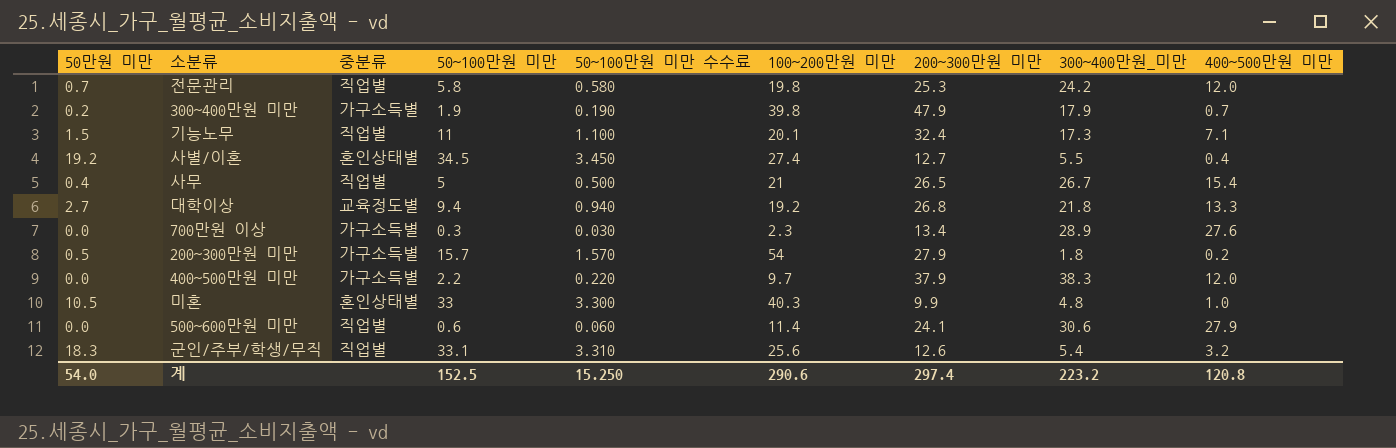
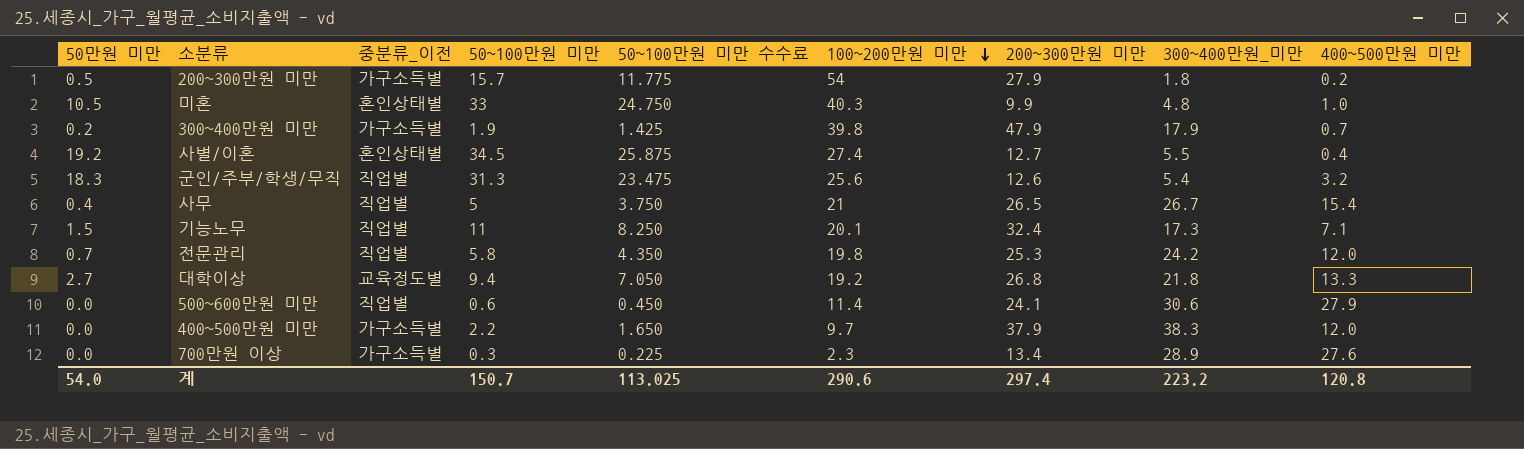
row order: none -> 100~200만원 미만 descending
column name: 중분류 -> 중분류_이전
column 50~100만원 미만 수수료 | formula: [50~100만원 미만] * 0.1 -> [50~100만원 미만] * 0.75
군인/주부/학생/무직 | 50~100만원 미만: 33.1 -> 31.3
계 | 50~100만원 미만: 152.5 -> 150.7
계 | 50~100만원 미만 수수료: 15.250 -> 113.025

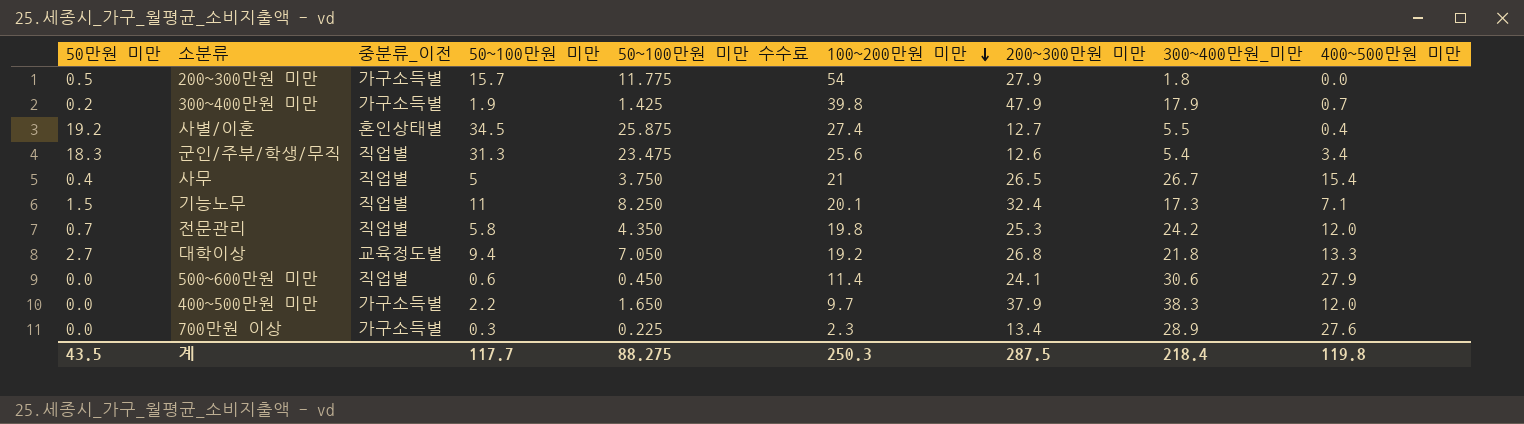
row 미혼: 10.5 | 혼인상태별 | 33 | 24.750 | 40.3 | 9.9 | 4.8 | 1.0 -> none
200~300만원 미만 | 400~500만원 미만: 0.2 -> 0.0
군인/주부/학생/무직 | 400~500만원 미만: 3.2 -> 3.4
계 | 50만원 미만: 54.0 -> 43.5
계 | 50~100만원 미만: 150.7 -> 117.7
계 | 50~100만원 미만 수수료: 113.025 -> 88.275
계 | 100~200만원 미만: 290.6 -> 250.3
계 | 200~300만원 미만: 297.4 -> 287.5
계 | 300~400만원_미만: 223.2 -> 218.4
계 | 400~500만원 미만: 120.8 -> 119.8

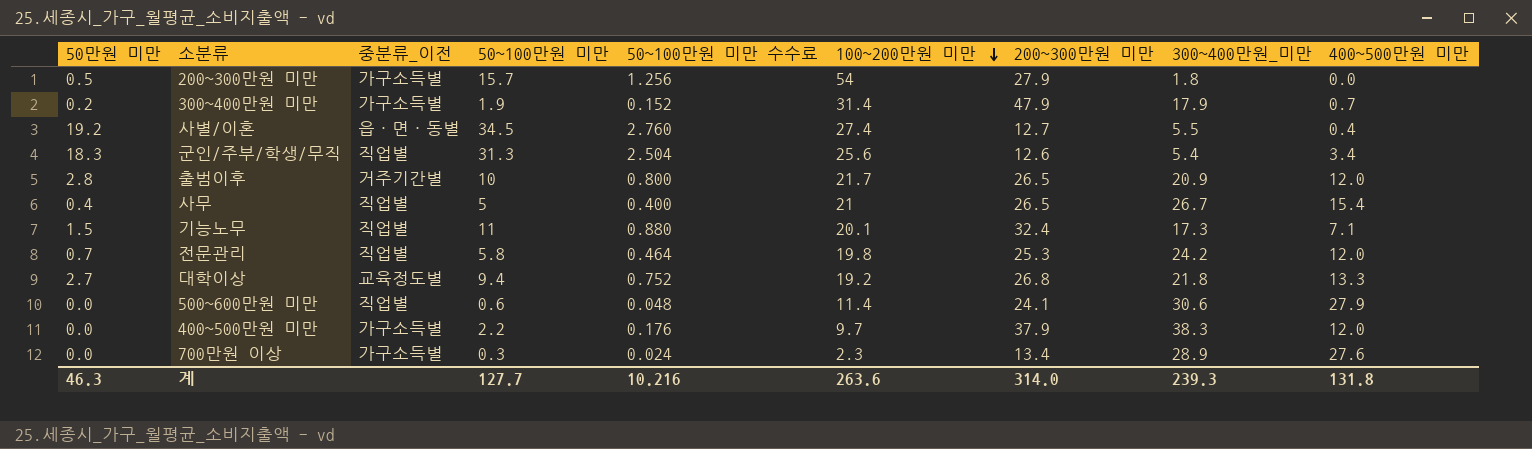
column 50~100만원 미만 수수료 | formula: [50~100만원 미만] * 0.75 -> [50~100만원 미만] * 0.08
300~400만원 미만 | 100~200만원 미만: 39.8 -> 31.4
사별/이혼 | 중분류_이전: 혼인상태별 -> 읍·면·동별
row 출범이후: none -> 2.8 | 거주기간별 | 10 | 0.800 | 21.7 | 26.5 | 20.9 | 12.0
계 | 50만원 미만: 43.5 -> 46.3
계 | 50~100만원 미만: 117.7 -> 127.7
계 | 50~100만원 미만 수수료: 88.275 -> 10.216
계 | 100~200만원 미만: 250.3 -> 263.6
계 | 200~300만원 미만: 287.5 -> 314.0
계 | 300~400만원_미만: 218.4 -> 239.3
계 | 400~500만원 미만: 119.8 -> 131.8

